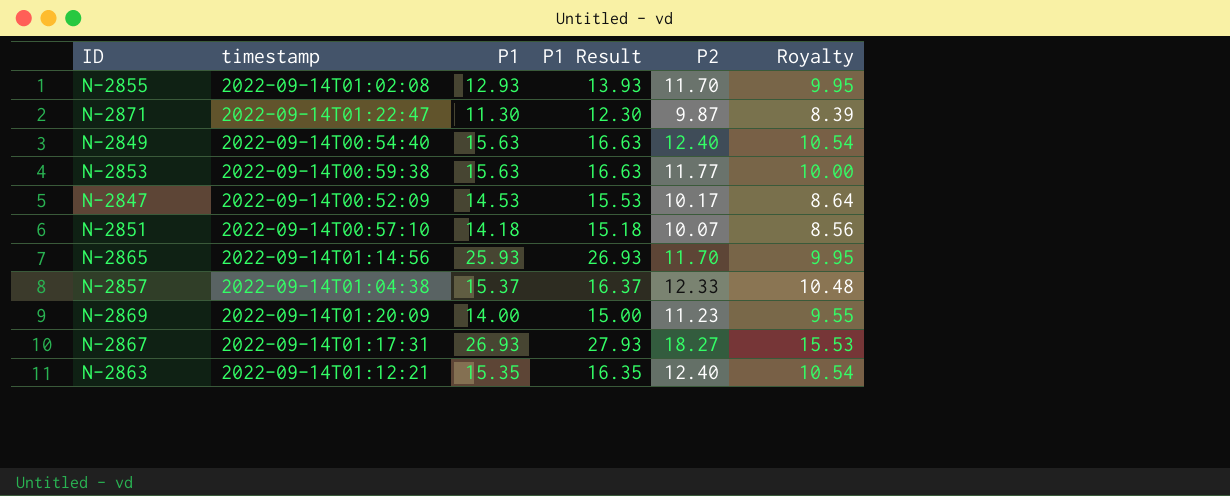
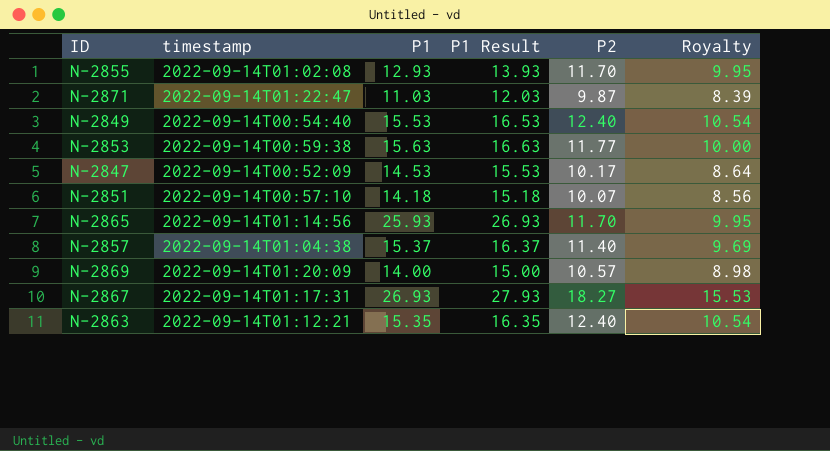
N-2871 | P1: 11.30 -> 11.03
N-2871 | P1 Result: 12.30 -> 12.03
N-2849 | P1: 15.63 -> 15.53
N-2849 | P1 Result: 16.63 -> 16.53
N-2857 | P2: 12.33 -> 11.40
N-2857 | Royalty: 10.48 -> 9.69
N-2869 | P2: 11.23 -> 10.57
N-2869 | Royalty: 9.55 -> 8.98

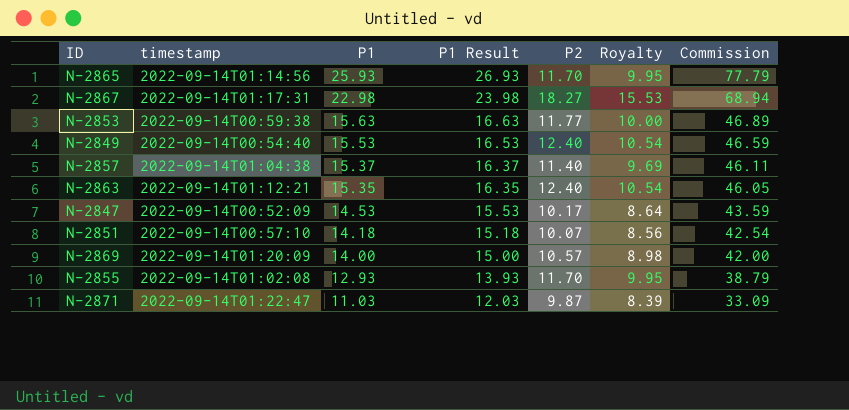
row order: none -> P1 descending
column Commission | formula: none -> [P1] * 3
N-2867 | P1: 26.93 -> 22.98
N-2867 | P1 Result: 27.93 -> 23.98

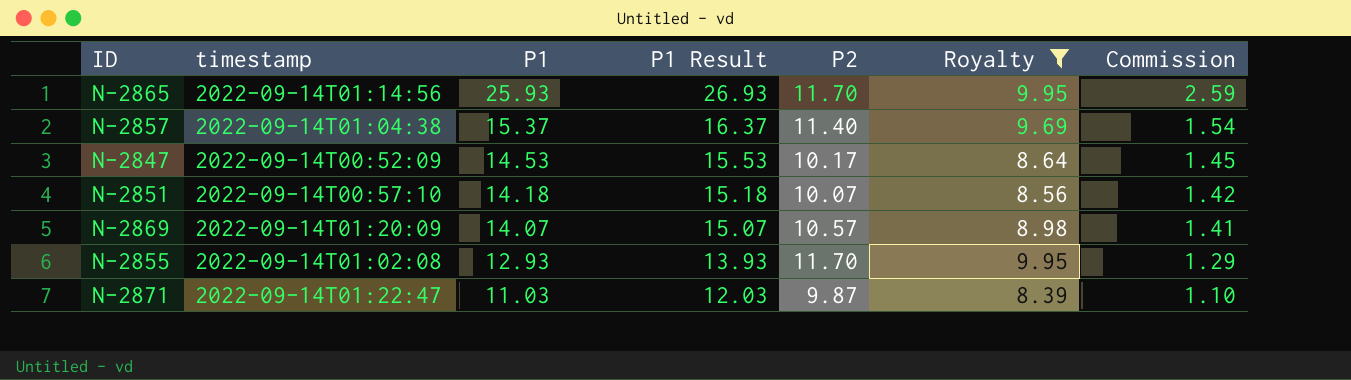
filter: none -> Royalty <= 9.95
column Commission | formula: [P1] * 3 -> [P1] * 0.1
N-2869 | P1: 14.00 -> 14.07
N-2869 | P1 Result: 15.00 -> 15.07

